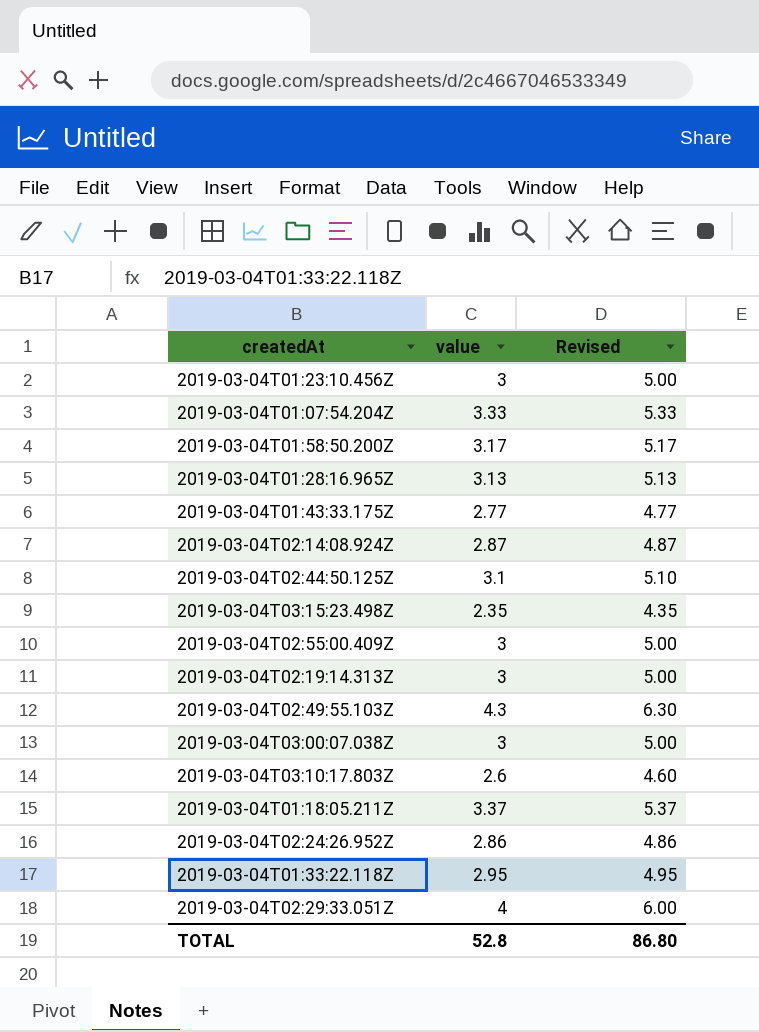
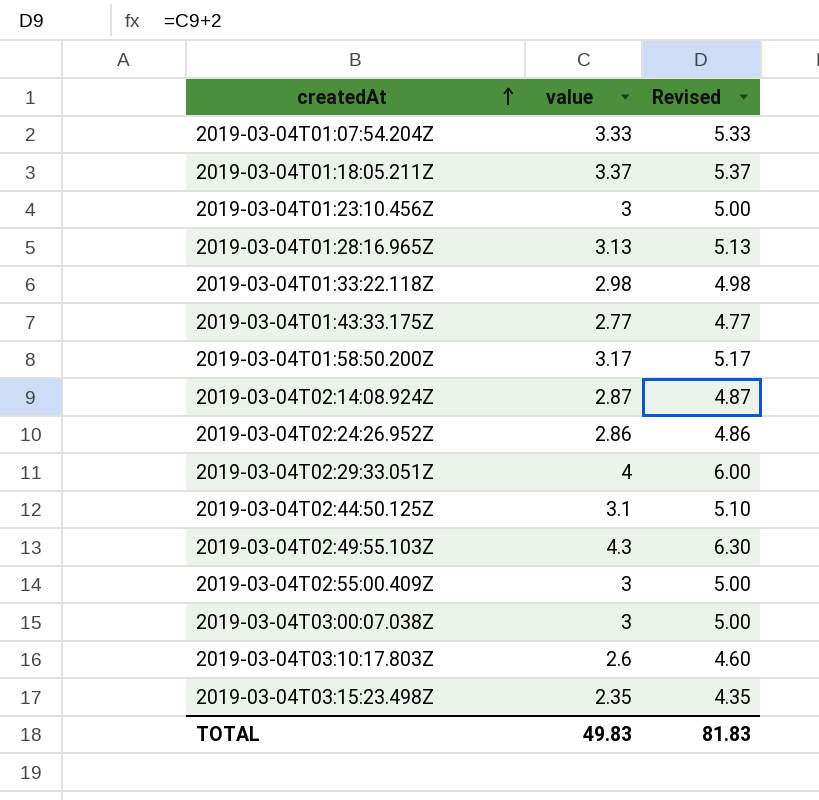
row order: none -> createdAt ascending
row 2019-03-04T02:19:14.313Z: 3 | 5.00 -> none
2019-03-04T01:33:22.118Z | value: 2.95 -> 2.98
2019-03-04T01:33:22.118Z | Revised: 4.95 -> 4.98
TOTAL | value: 52.8 -> 49.83
TOTAL | Revised: 86.80 -> 81.83

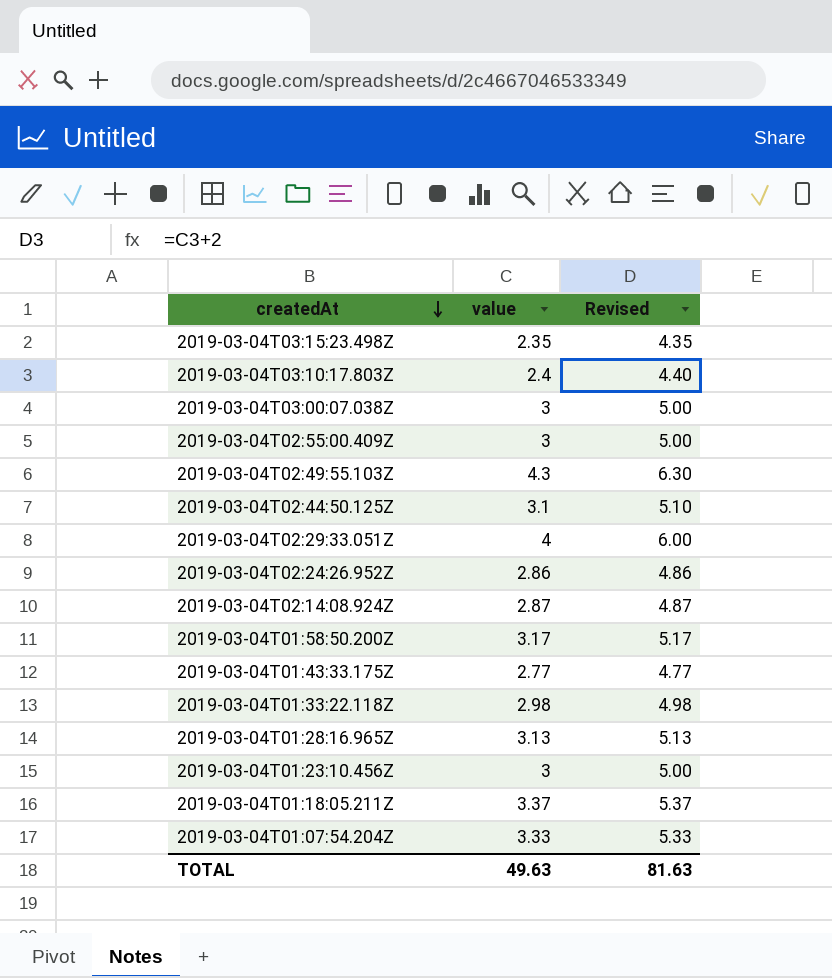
row order: createdAt ascending -> createdAt descending
2019-03-04T03:10:17.803Z | value: 2.6 -> 2.4
2019-03-04T03:10:17.803Z | Revised: 4.60 -> 4.40
TOTAL | value: 49.83 -> 49.63
TOTAL | Revised: 81.83 -> 81.63

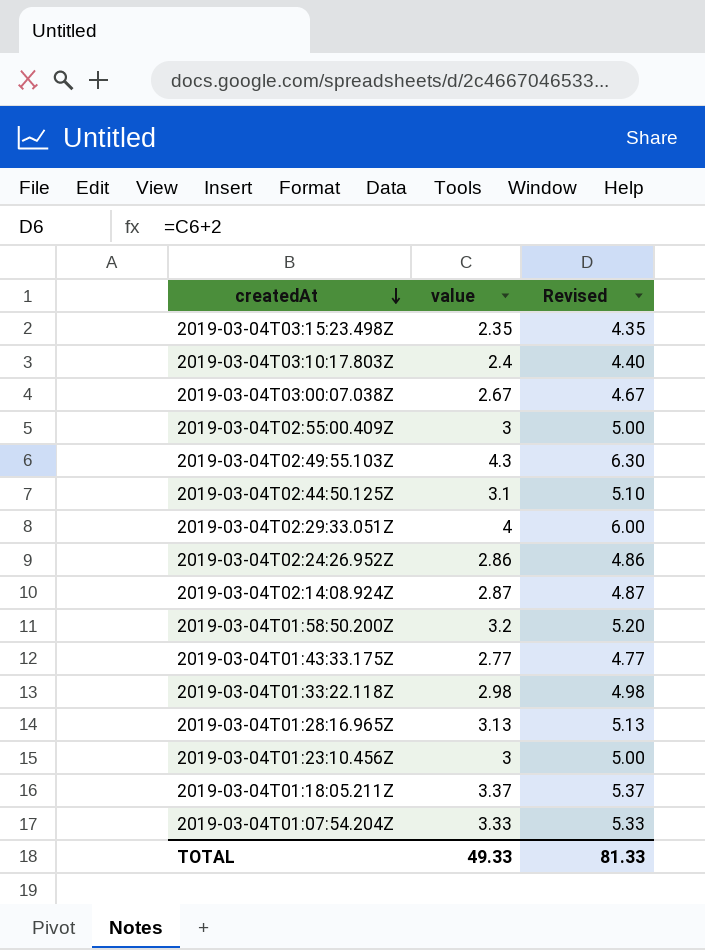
2019-03-04T03:00:07.038Z | value: 3 -> 2.67
2019-03-04T03:00:07.038Z | Revised: 5.00 -> 4.67
2019-03-04T01:58:50.200Z | value: 3.17 -> 3.2
2019-03-04T01:58:50.200Z | Revised: 5.17 -> 5.20
TOTAL | value: 49.63 -> 49.33
TOTAL | Revised: 81.63 -> 81.33

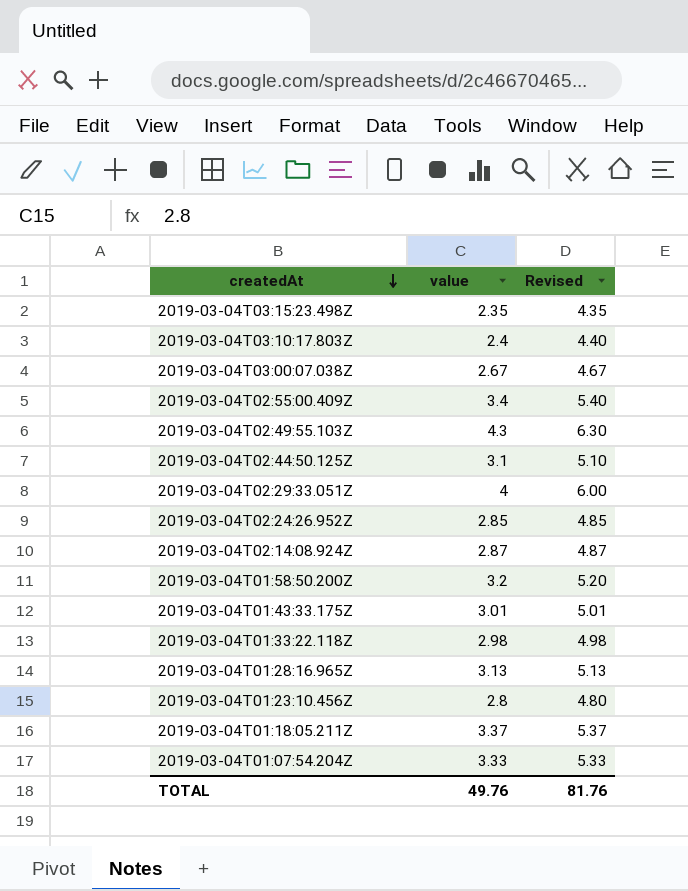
2019-03-04T02:55:00.409Z | value: 3 -> 3.4
2019-03-04T02:55:00.409Z | Revised: 5.00 -> 5.40
2019-03-04T02:24:26.952Z | value: 2.86 -> 2.85
2019-03-04T02:24:26.952Z | Revised: 4.86 -> 4.85
2019-03-04T01:43:33.175Z | value: 2.77 -> 3.01
2019-03-04T01:43:33.175Z | Revised: 4.77 -> 5.01
2019-03-04T01:23:10.456Z | value: 3 -> 2.8
2019-03-04T01:23:10.456Z | Revised: 5.00 -> 4.80
TOTAL | value: 49.33 -> 49.76
TOTAL | Revised: 81.33 -> 81.76

